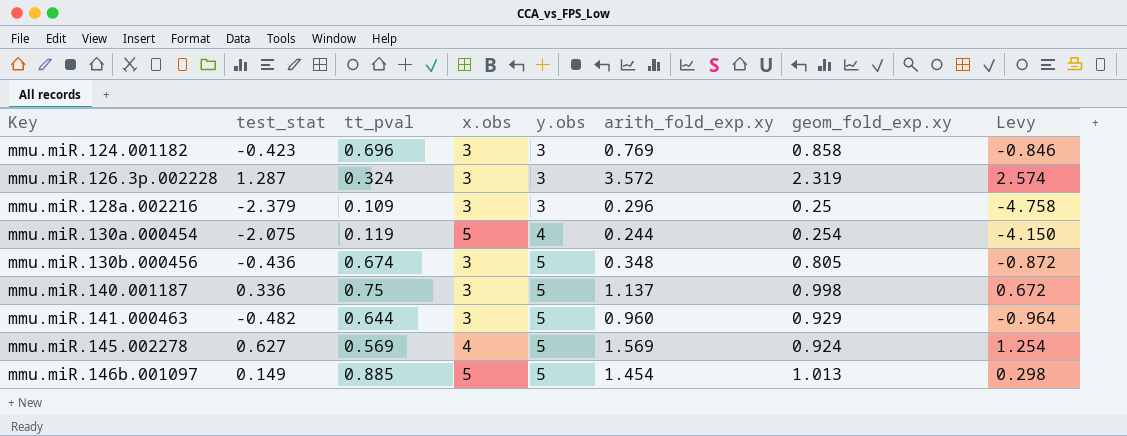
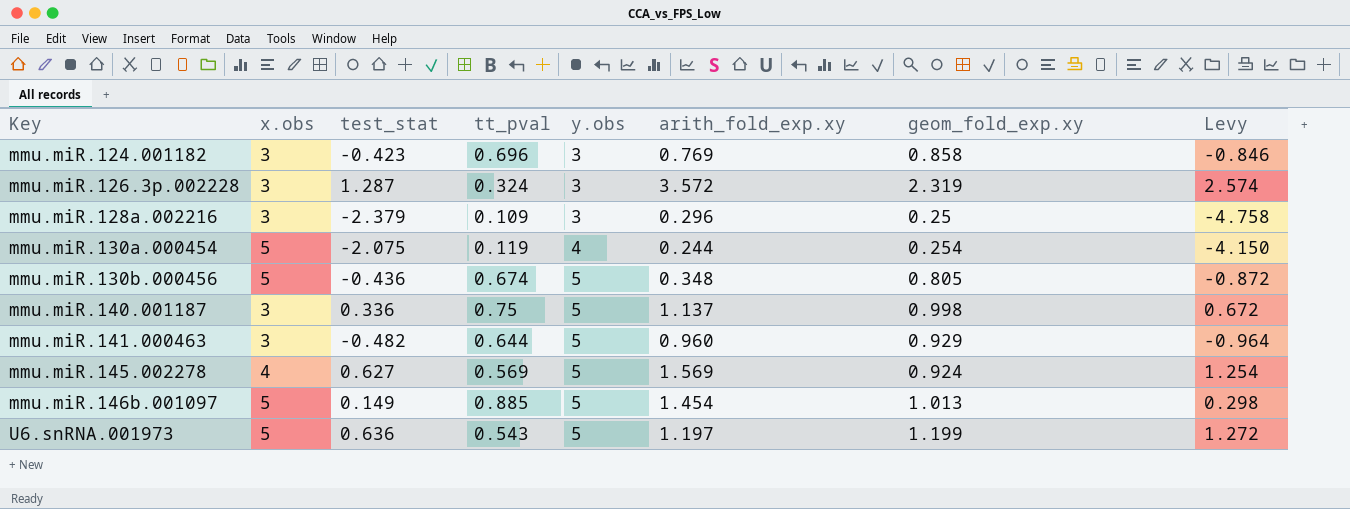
column x.obs | position: 4 -> 2
mmu.miR.130b.000456 | x.obs: 3 -> 5
row U6.snRNA.001973: none -> 5 | 0.636 | 0.543 | 5 | 1.197 | 1.199 | 1.272

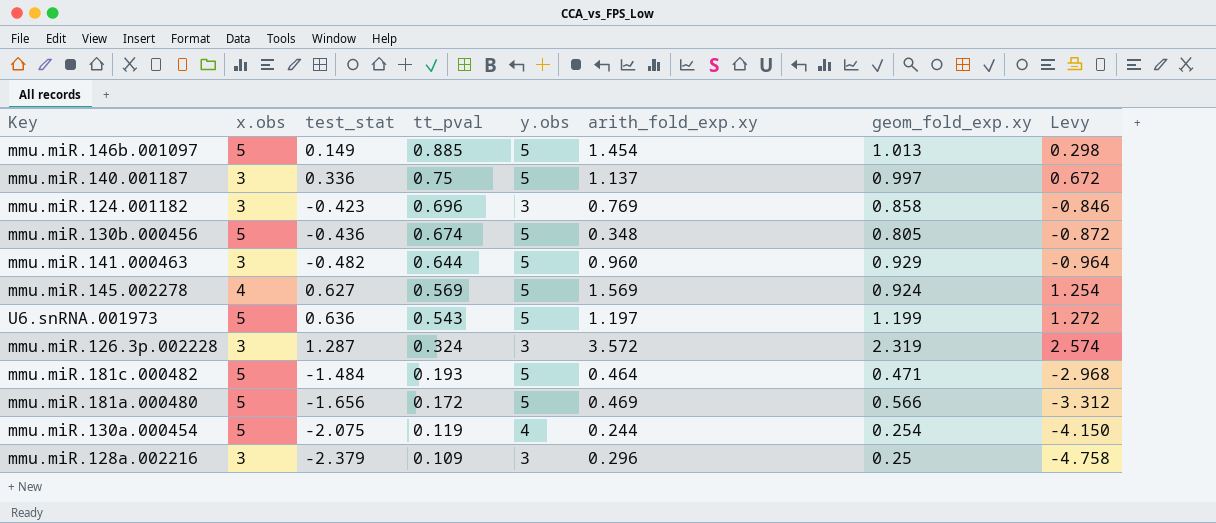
row order: Key ascending -> tt_pval descending
mmu.miR.140.001187 | geom_fold_exp.xy: 0.998 -> 0.997
row mmu.miR.181c.000482: none -> 5 | -1.484 | 0.193 | 5 | 0.464 | 0.471 | -2.968
row mmu.miR.181a.000480: none -> 5 | -1.656 | 0.172 | 5 | 0.469 | 0.566 | -3.312

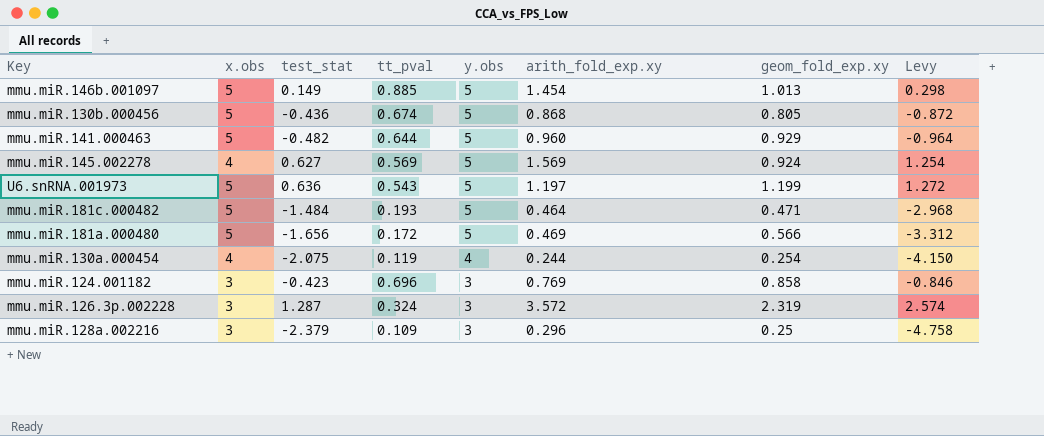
row order: tt_pval descending -> y.obs descending
row mmu.miR.140.001187: 3 | 0.336 | 0.75 | 5 | 1.137 | 0.997 | 0.672 -> none
mmu.miR.130b.000456 | arith_fold_exp.xy: 0.348 -> 0.868
mmu.miR.141.000463 | x.obs: 3 -> 5
mmu.miR.130a.000454 | x.obs: 5 -> 4

